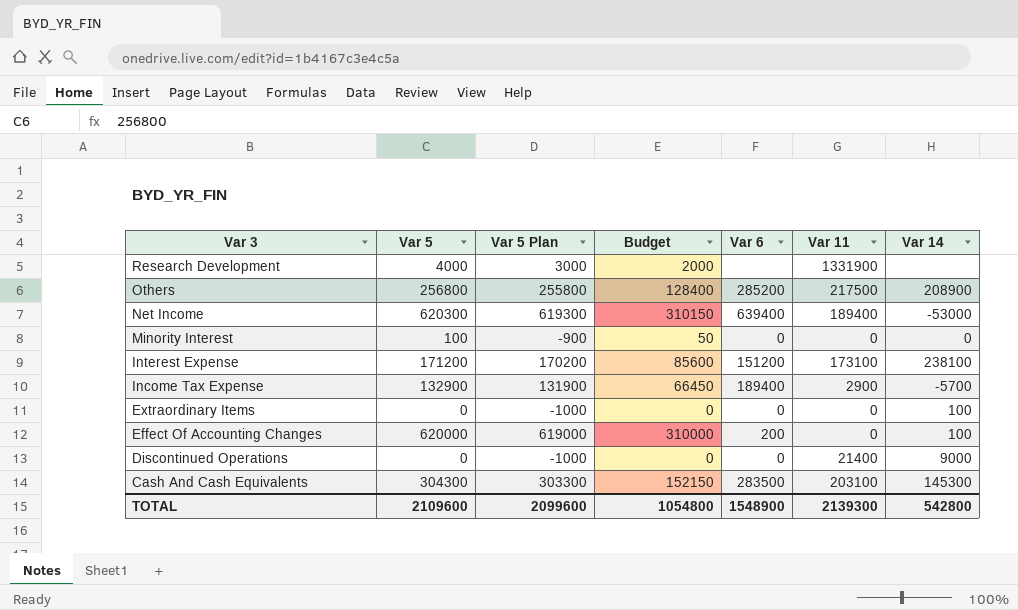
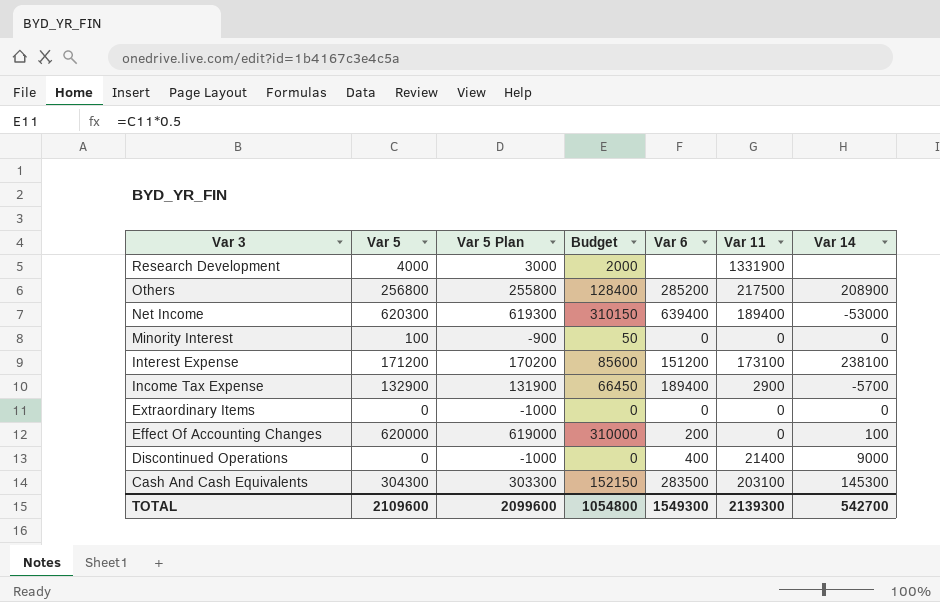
Extraordinary Items | Var 14: 100 -> 0
Discontinued Operations | Var 6: 0 -> 400
TOTAL | Var 6: 1548900 -> 1549300
TOTAL | Var 14: 542800 -> 542700

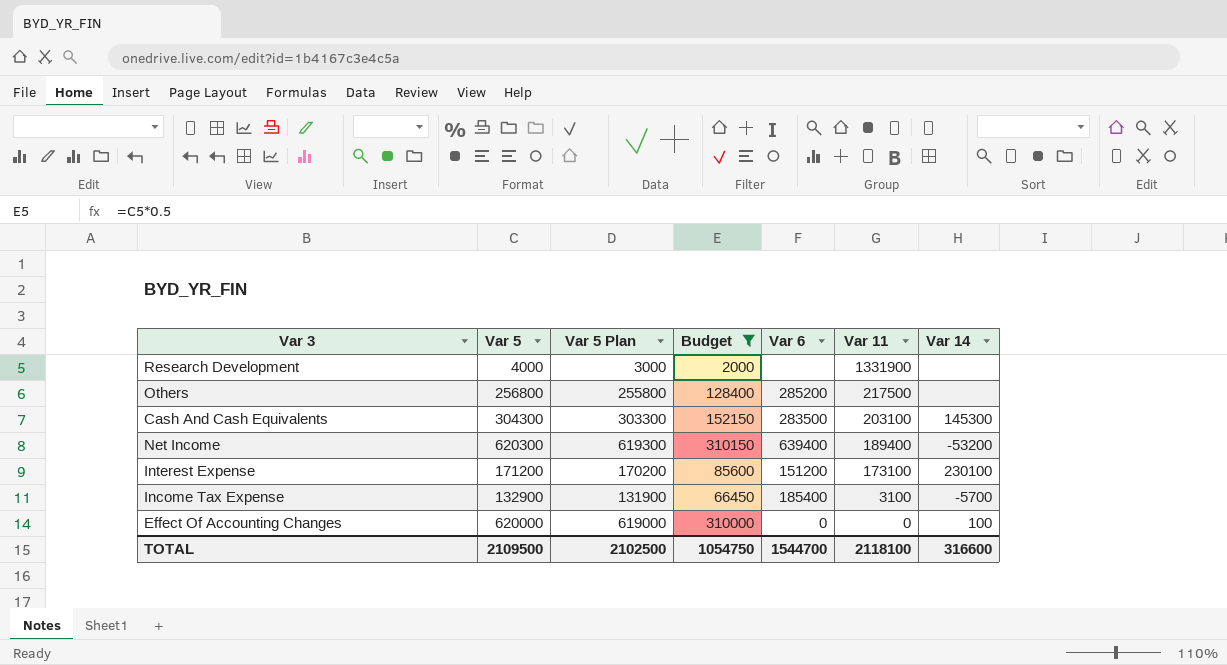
filter: none -> Budget >= 2000
row order: Var 3 descending -> Var 11 descending
Others | Var 14: 208900 -> none
Net Income | Var 14: -53000 -> -53200
Interest Expense | Var 14: 238100 -> 230100
Income Tax Expense | Var 6: 189400 -> 185400
Income Tax Expense | Var 11: 2900 -> 3100
Effect Of Accounting Changes | Var 6: 200 -> 0
TOTAL | Var 5: 2109600 -> 2109500
TOTAL | Var 5 Plan: 2099600 -> 2102500
TOTAL | Budget: 1054800 -> 1054750
TOTAL | Var 6: 1549300 -> 1544700
TOTAL | Var 11: 2139300 -> 2118100
TOTAL | Var 14: 542700 -> 316600

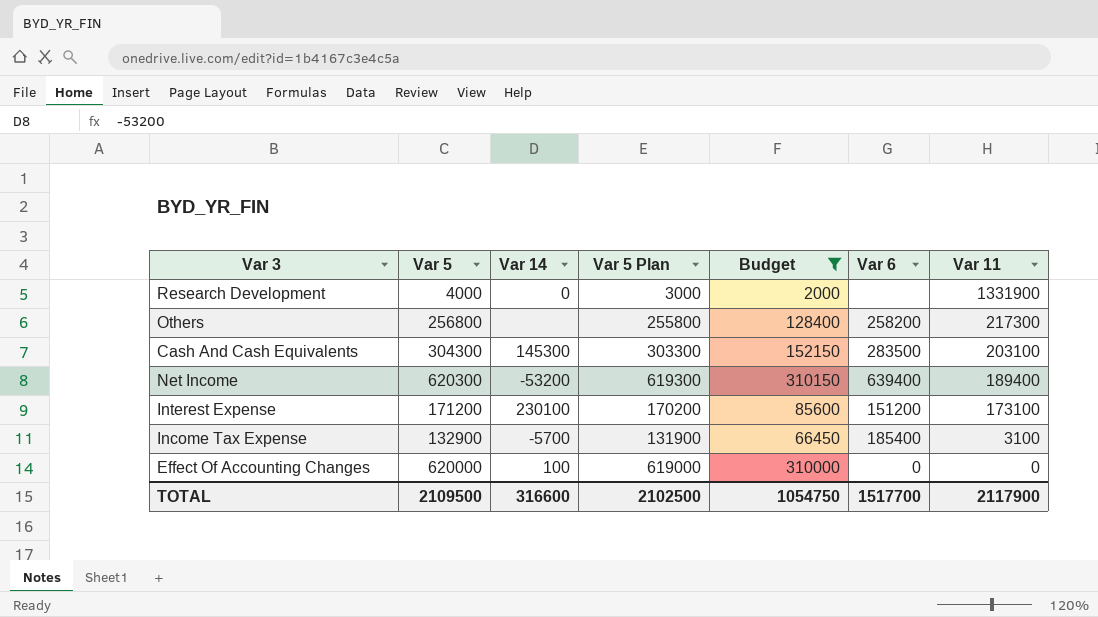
column Var 14 | position: 7 -> 3
Research Development | Var 14: none -> 0
Others | Var 6: 285200 -> 258200
Others | Var 11: 217500 -> 217300
TOTAL | Var 6: 1544700 -> 1517700
TOTAL | Var 11: 2118100 -> 2117900

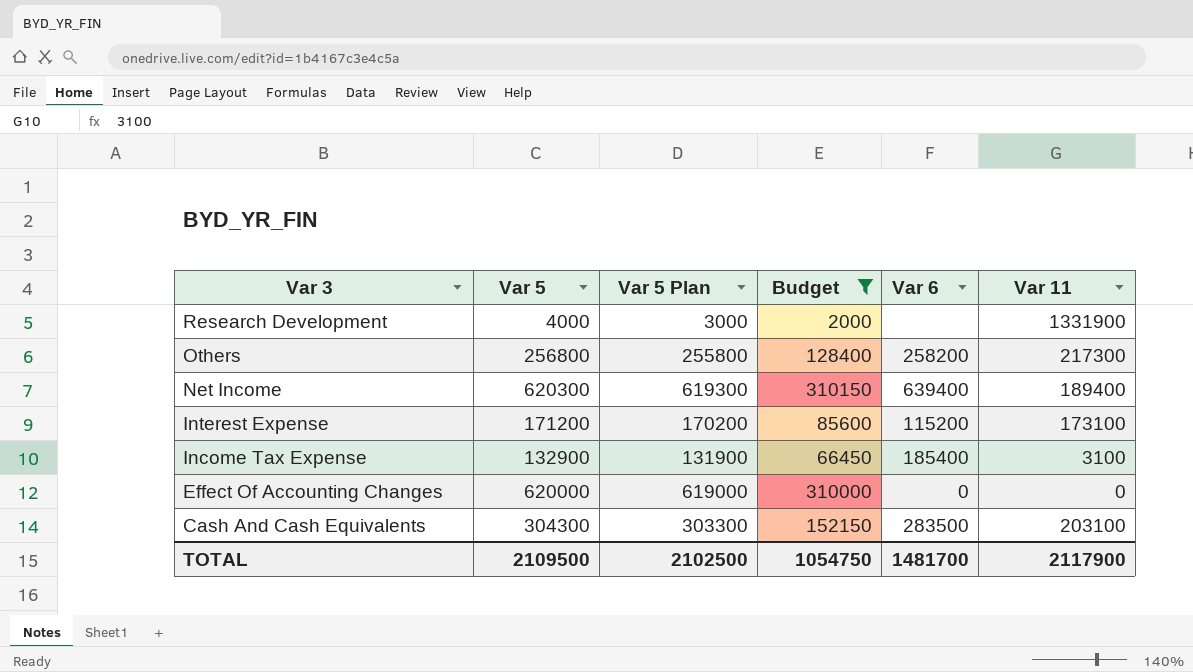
row order: Var 11 descending -> Var 3 descending
column Var 14 | position: 3 -> none
Interest Expense | Var 6: 151200 -> 115200
TOTAL | Var 6: 1517700 -> 1481700

